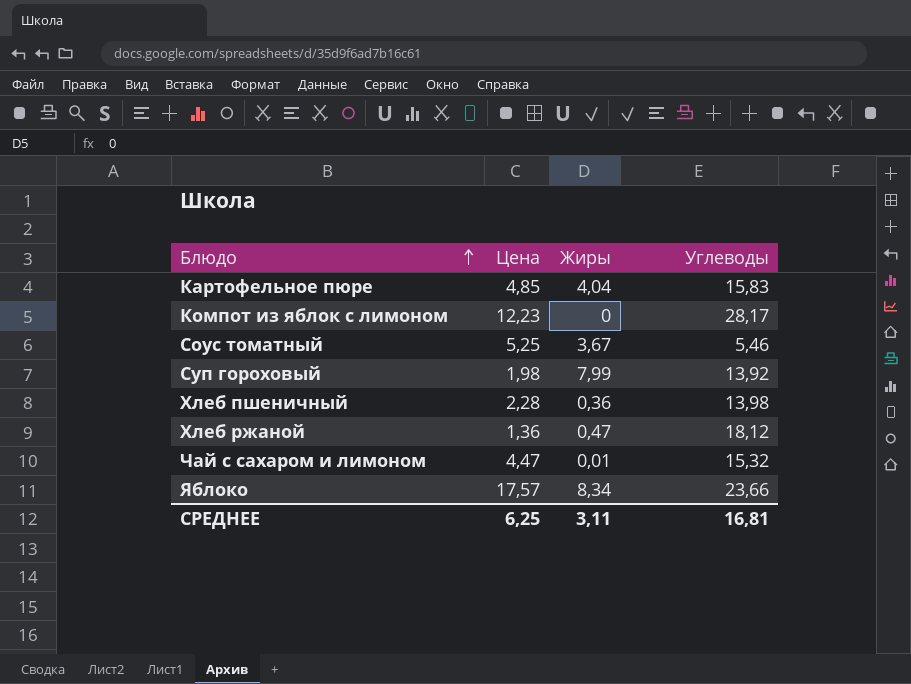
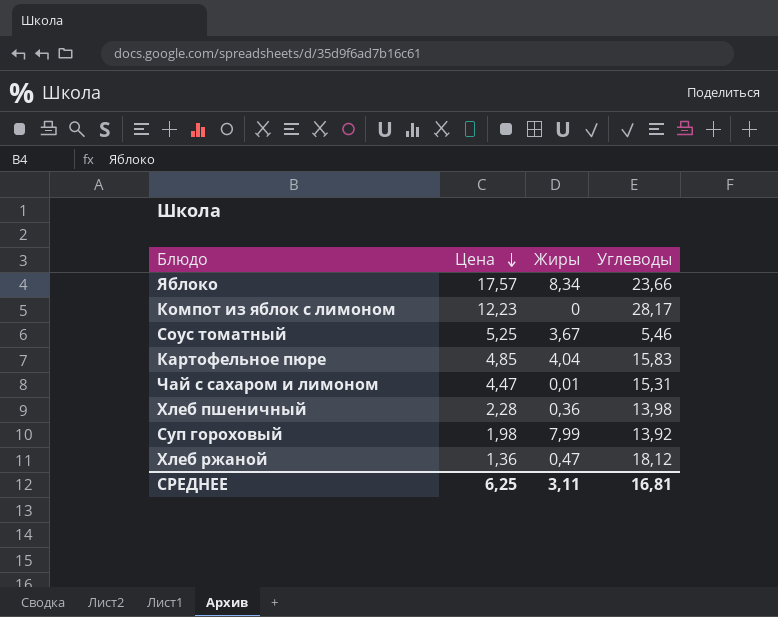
row order: Блюдо ascending -> Цена descending
Чай с сахаром и лимоном | Углеводы: 15,32 -> 15,31

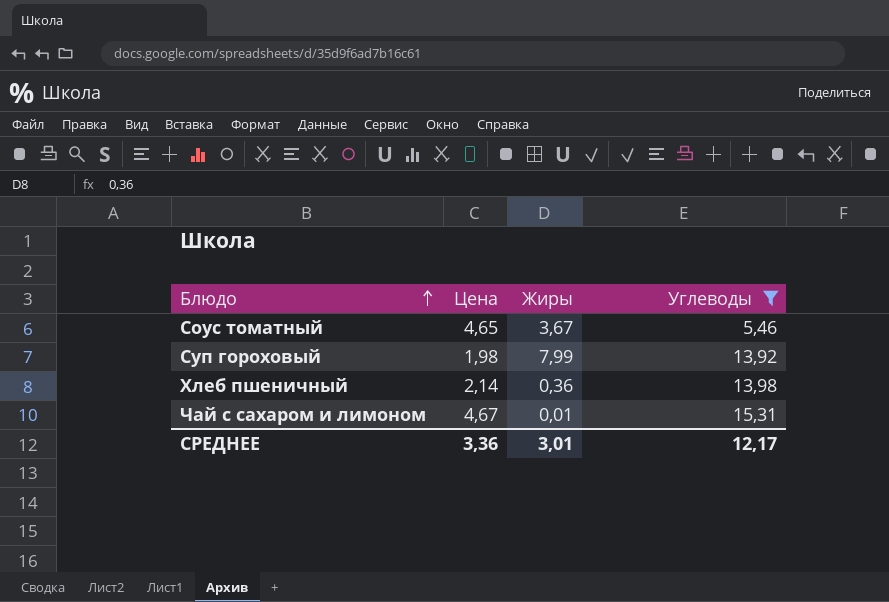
filter: none -> Углеводы <= 15,31
row order: Цена descending -> Блюдо ascending
Соус томатный | Цена: 5,25 -> 4,65
Хлеб пшеничный | Цена: 2,28 -> 2,14
Чай с сахаром и лимоном | Цена: 4,47 -> 4,67
СРЕДНЕЕ | Цена: 6,25 -> 3,36
СРЕДНЕЕ | Жиры: 3,11 -> 3,01
СРЕДНЕЕ | Углеводы: 16,81 -> 12,17

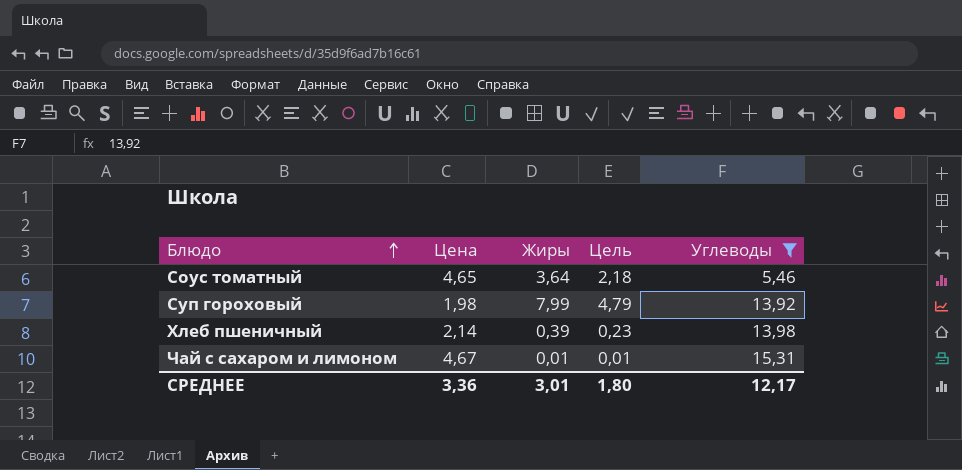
column Цель | formula: none -> [Жиры] * 0,6
Соус томатный | Жиры: 3,67 -> 3,64
Хлеб пшеничный | Жиры: 0,36 -> 0,39

